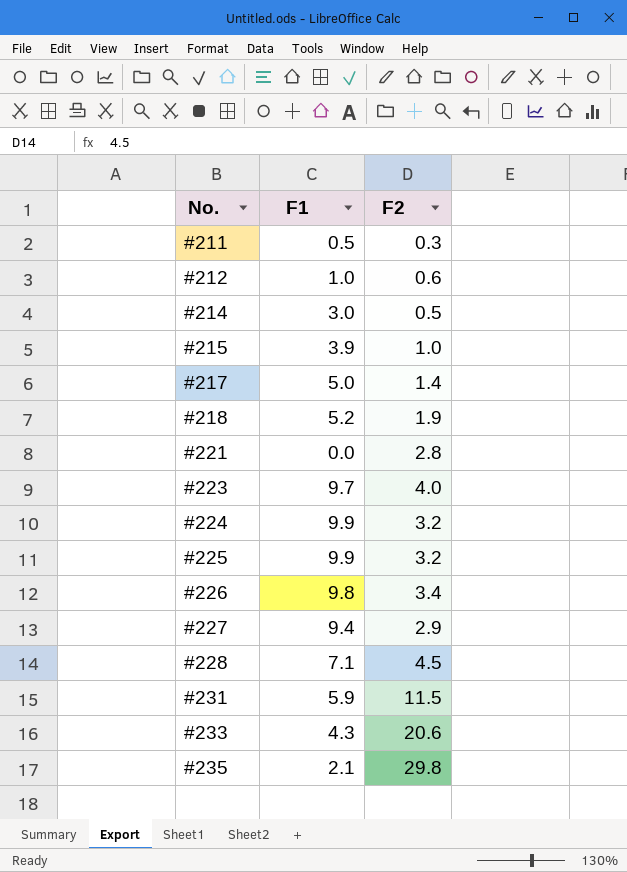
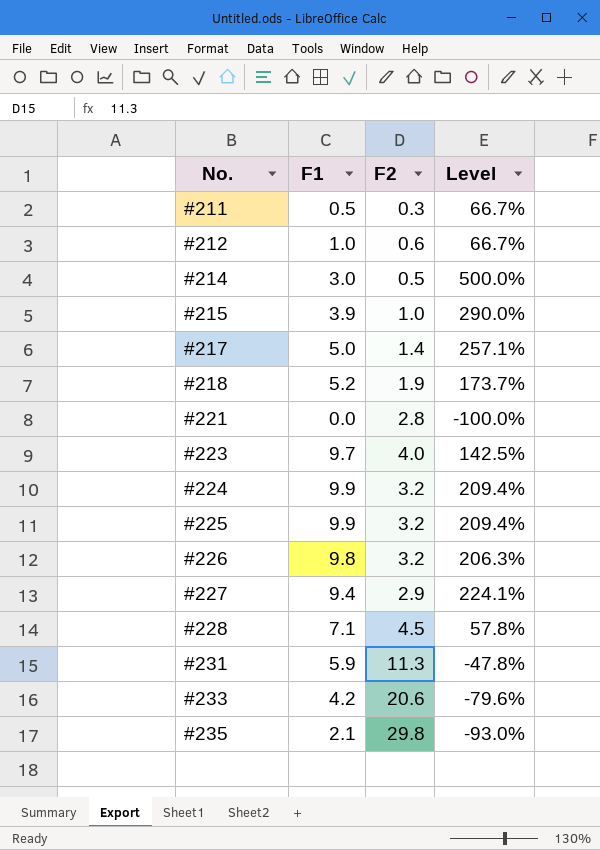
column Level | formula: none -> ([F1] - [F2]) / [F2]
#226 | F2: 3.4 -> 3.2
#231 | F2: 11.5 -> 11.3
#233 | F1: 4.3 -> 4.2

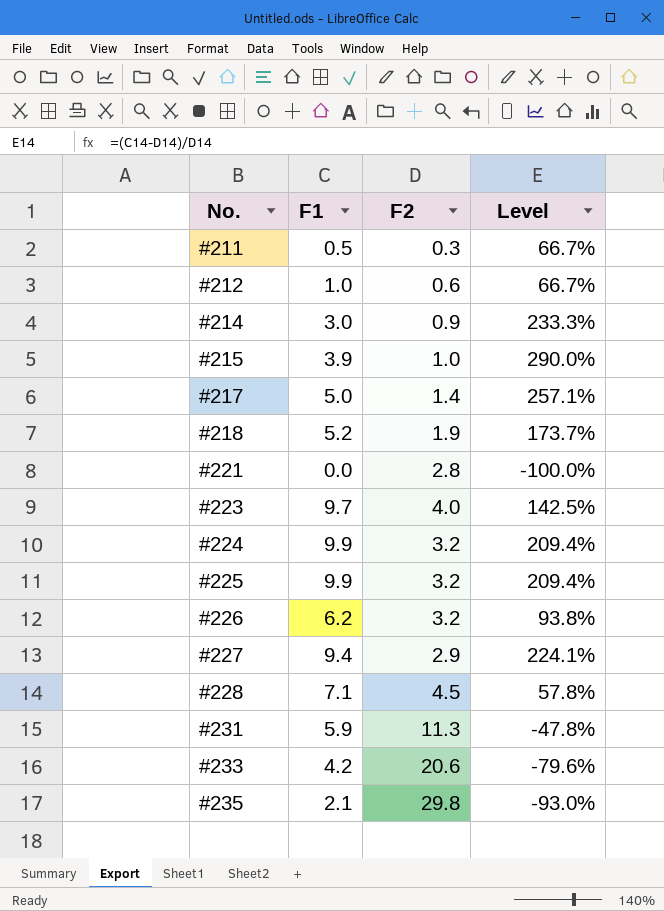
#214 | F2: 0.5 -> 0.9
#214 | Level: 500.0% -> 233.3%
#226 | F1: 9.8 -> 6.2
#226 | Level: 206.3% -> 93.8%

